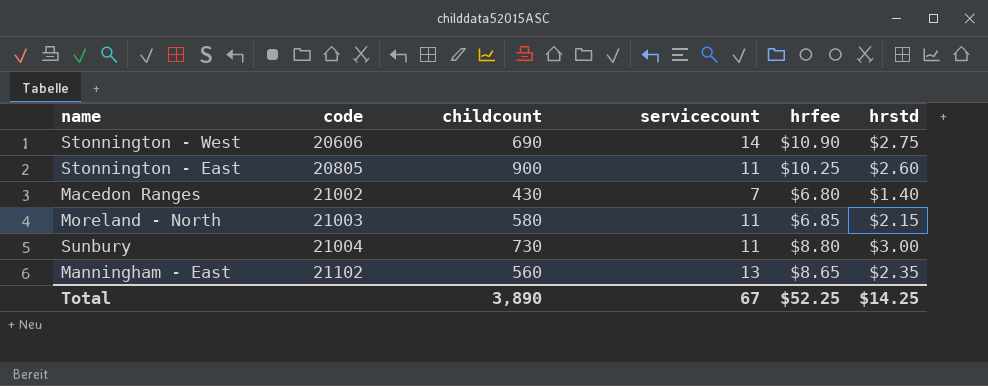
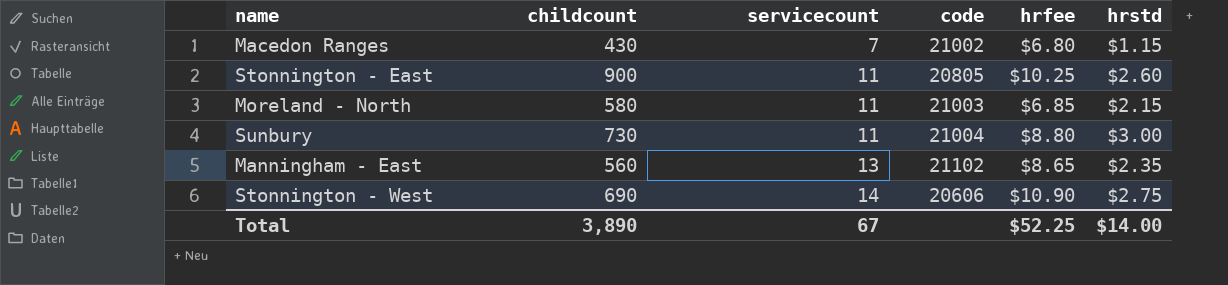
row order: code ascending -> servicecount ascending
column code | position: 2 -> 4
Macedon Ranges | hrstd: $1.40 -> $1.15
Total | hrstd: $14.25 -> $14.00

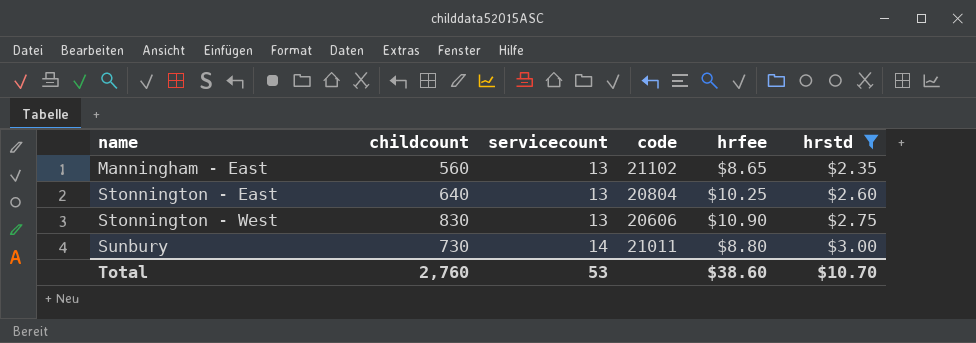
filter: none -> hrstd >= $2.35
row order: servicecount ascending -> name ascending
Stonnington - East | childcount: 900 -> 640
Stonnington - East | servicecount: 11 -> 13
Stonnington - East | code: 20805 -> 20804
Stonnington - West | childcount: 690 -> 830
Stonnington - West | servicecount: 14 -> 13
Sunbury | servicecount: 11 -> 14
Sunbury | code: 21004 -> 21011
Total | childcount: 3,890 -> 2,760
Total | servicecount: 67 -> 53
Total | hrfee: $52.25 -> $38.60
Total | hrstd: $14.00 -> $10.70

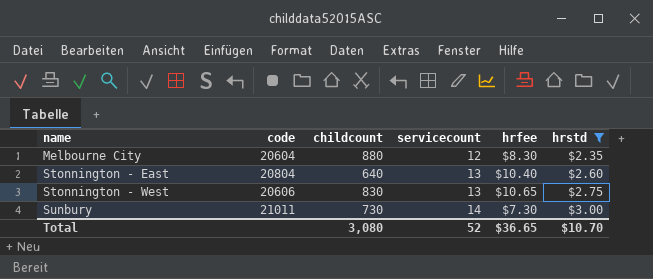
column code | position: 4 -> 2
row Manningham - East: 560 | 13 | 21102 | $8.65 | $2.35 -> none
row Melbourne City: none -> 20604 | 880 | 12 | $8.30 | $2.35
Stonnington - East | hrfee: $10.25 -> $10.40
Stonnington - West | hrfee: $10.90 -> $10.65
Sunbury | hrfee: $8.80 -> $7.30
Total | childcount: 2,760 -> 3,080
Total | servicecount: 53 -> 52
Total | hrfee: $38.60 -> $36.65

